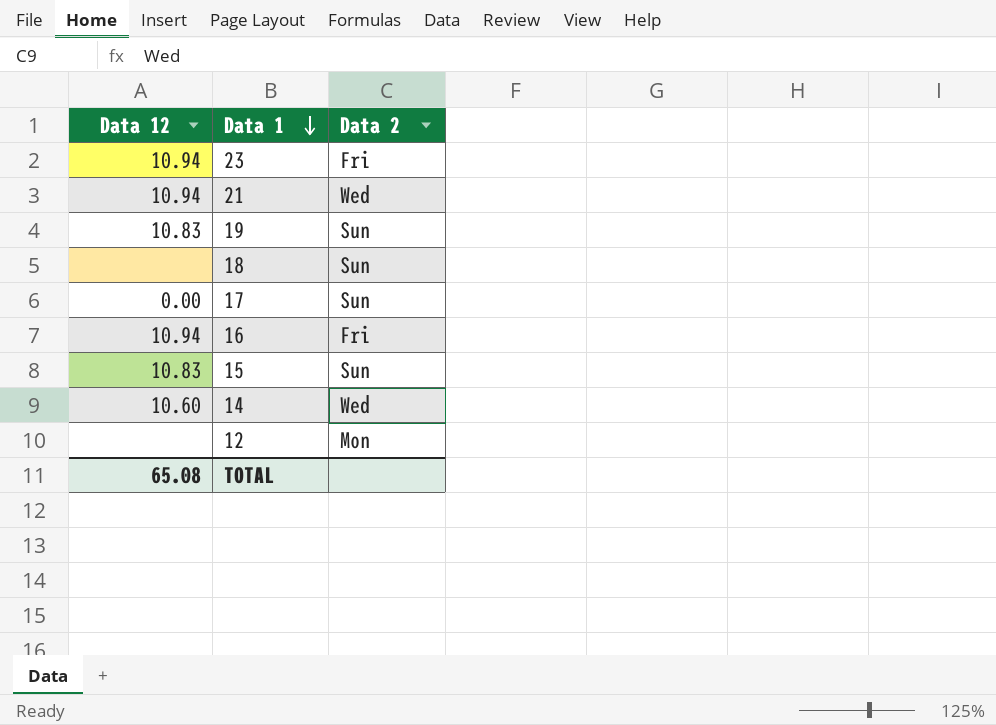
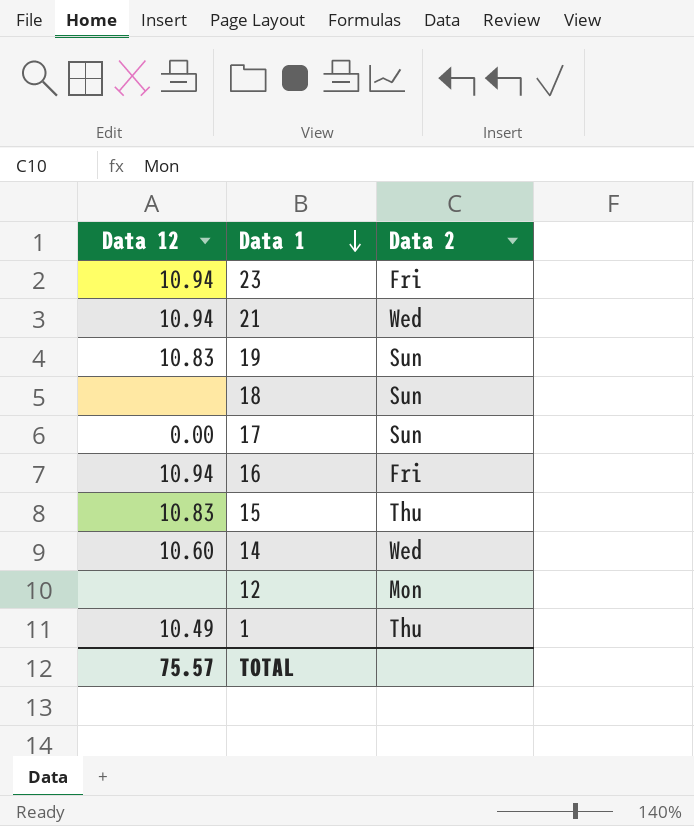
15 | Data 2: Sun -> Thu
row 1: none -> 10.49 | Thu
TOTAL | Data 12: 65.08 -> 75.57

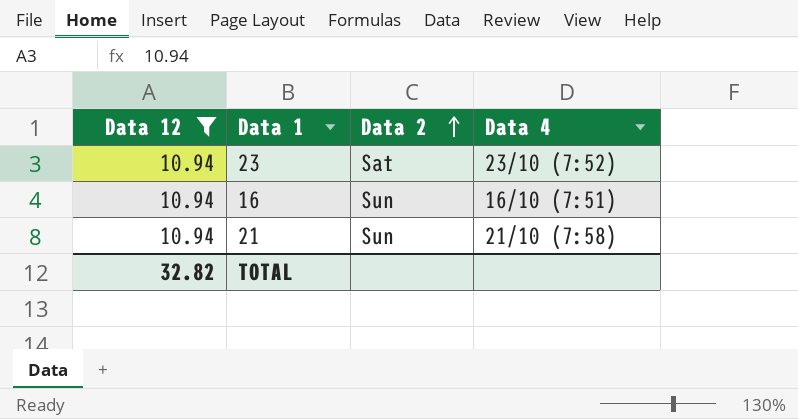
filter: none -> Data 12 = 10.94
row order: Data 1 descending -> Data 2 ascending
column Data 4 | position: none -> 4
23 | Data 2: Fri -> Sat
16 | Data 2: Fri -> Sun
21 | Data 2: Wed -> Sun
TOTAL | Data 12: 75.57 -> 32.82

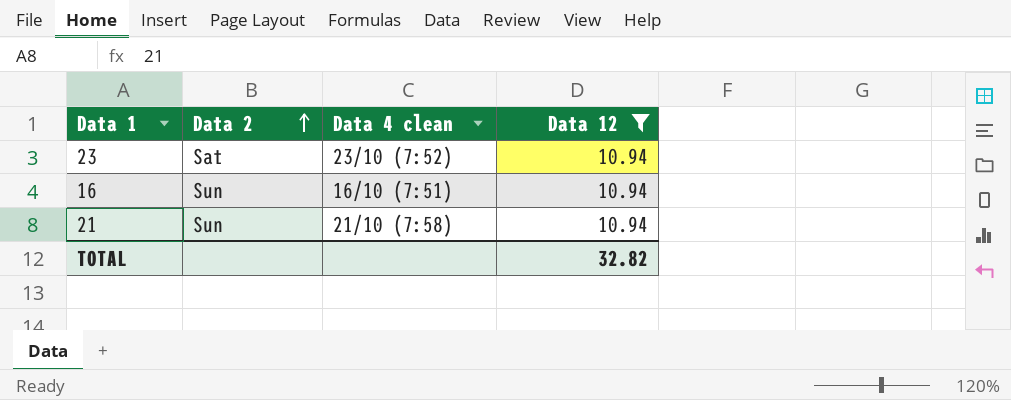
column name: Data 4 -> Data 4 clean
column Data 12 | position: 1 -> 4

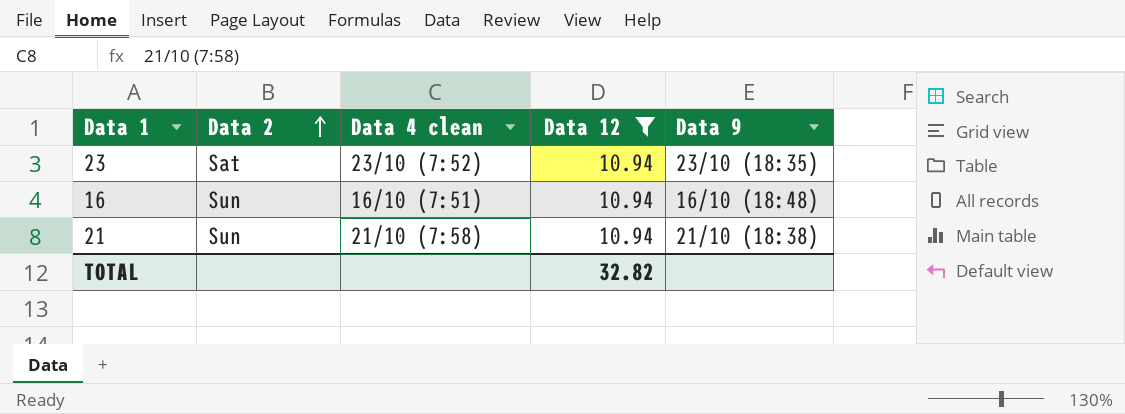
column Data 9 | position: none -> 5

